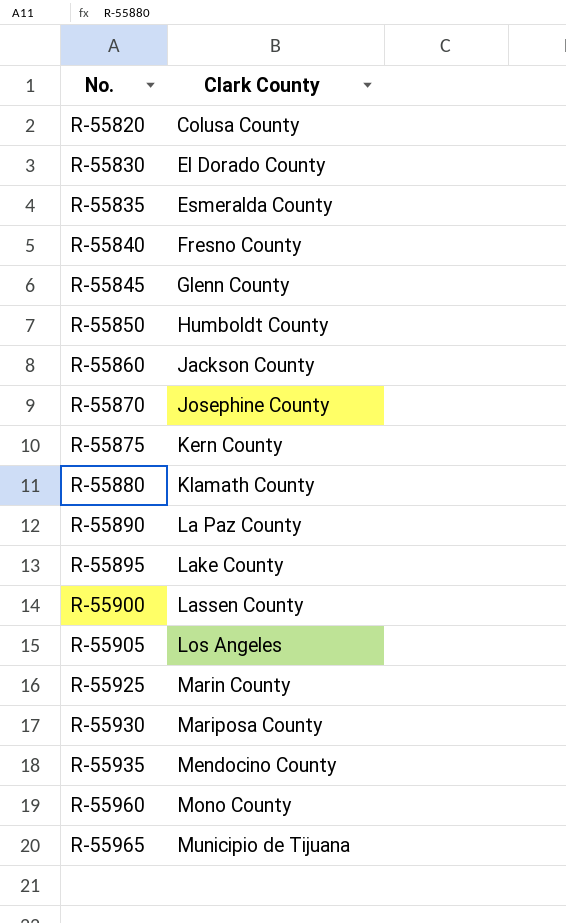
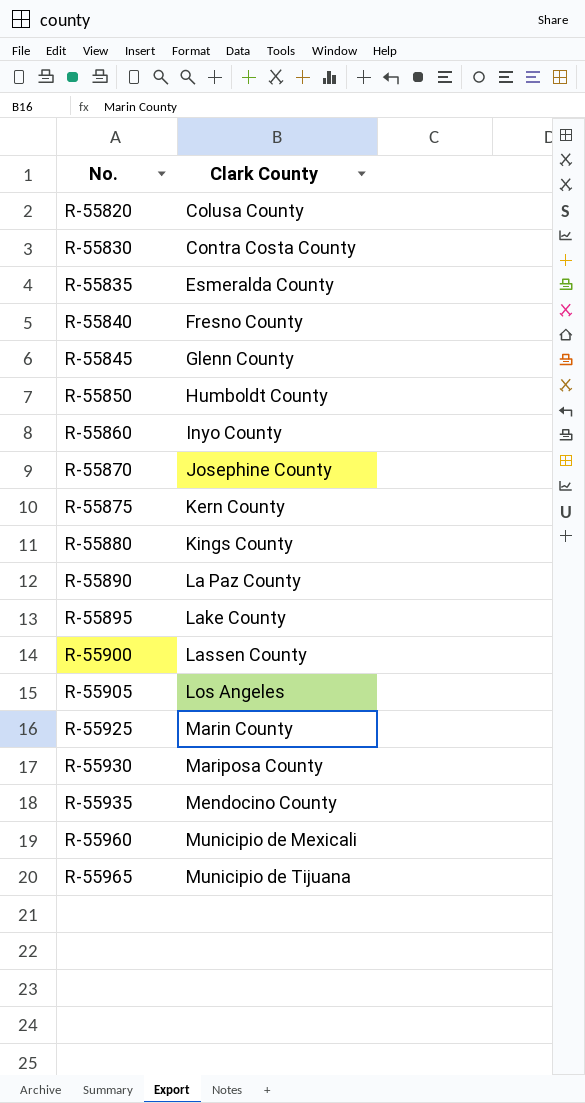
R-55830 | Clark County: El Dorado County -> Contra Costa County
R-55860 | Clark County: Jackson County -> Inyo County
R-55880 | Clark County: Klamath County -> Kings County
R-55960 | Clark County: Mono County -> Municipio de Mexicali

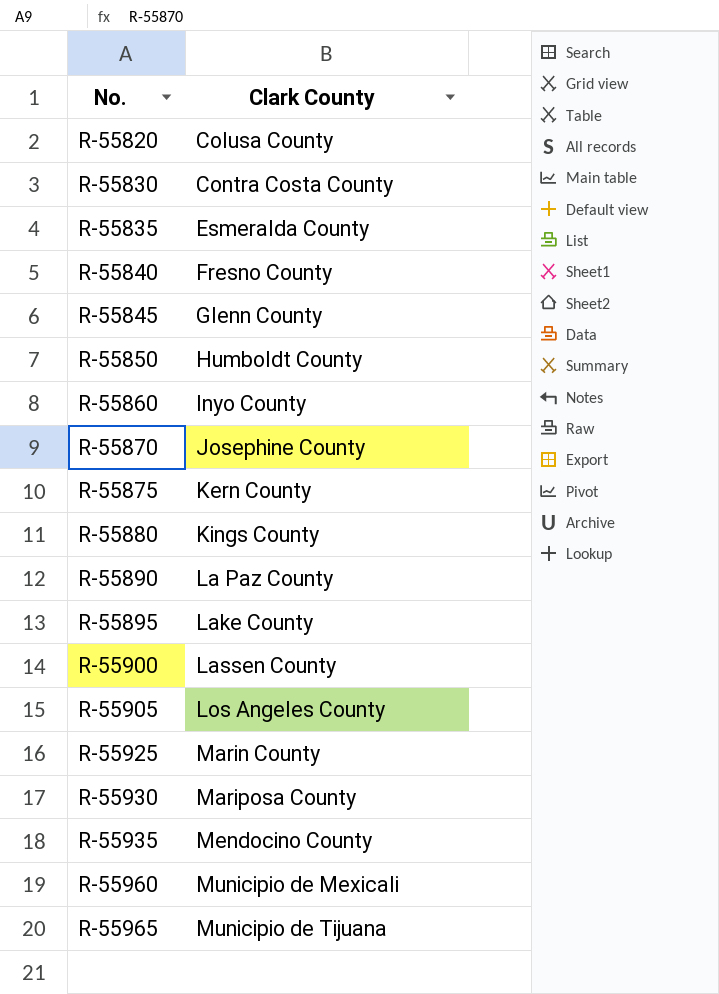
R-55905 | Clark County: Los Angeles -> Los Angeles County

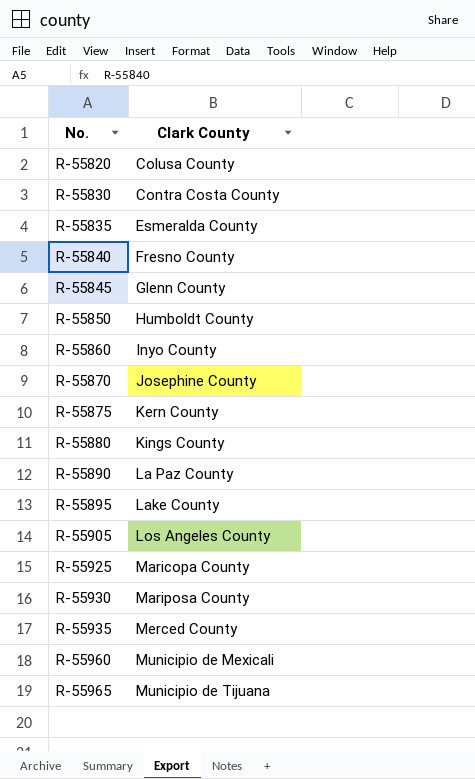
row R-55900: Lassen County -> none
R-55925 | Clark County: Marin County -> Maricopa County
R-55935 | Clark County: Mendocino County -> Merced County

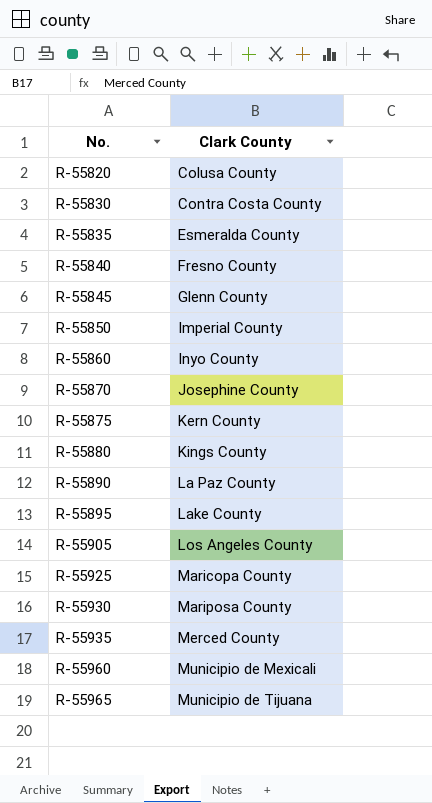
R-55850 | Clark County: Humboldt County -> Imperial County

